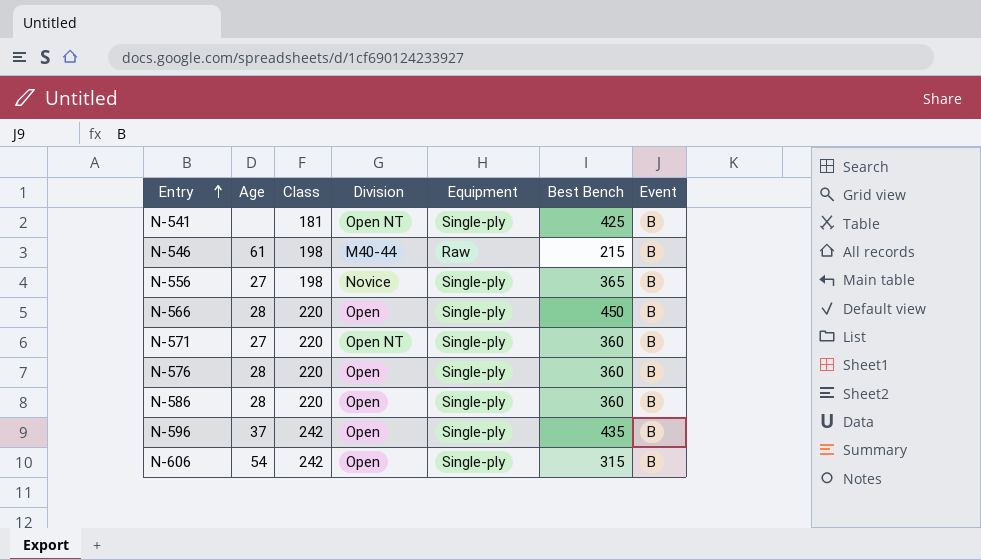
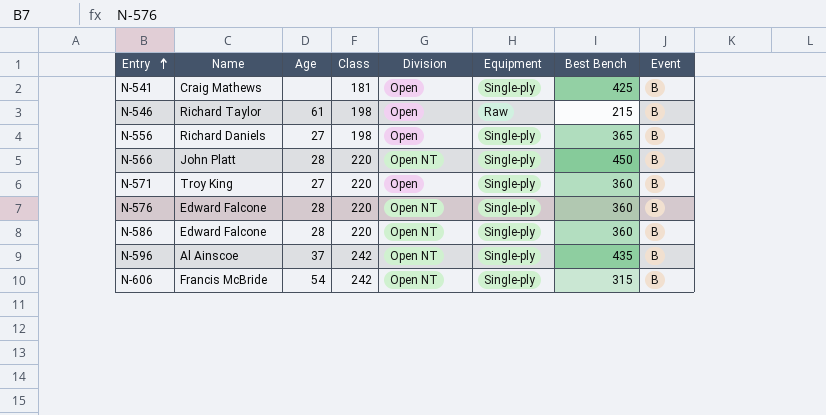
column Name | position: none -> 2
N-541 | Division: Open NT -> Open
N-546 | Division: M40-44 -> Open
N-556 | Division: Novice -> Open
N-566 | Division: Open -> Open NT
N-571 | Division: Open NT -> Open
N-576 | Division: Open -> Open NT
N-586 | Division: Open -> Open NT
N-596 | Division: Open -> Open NT
N-606 | Division: Open -> Open NT

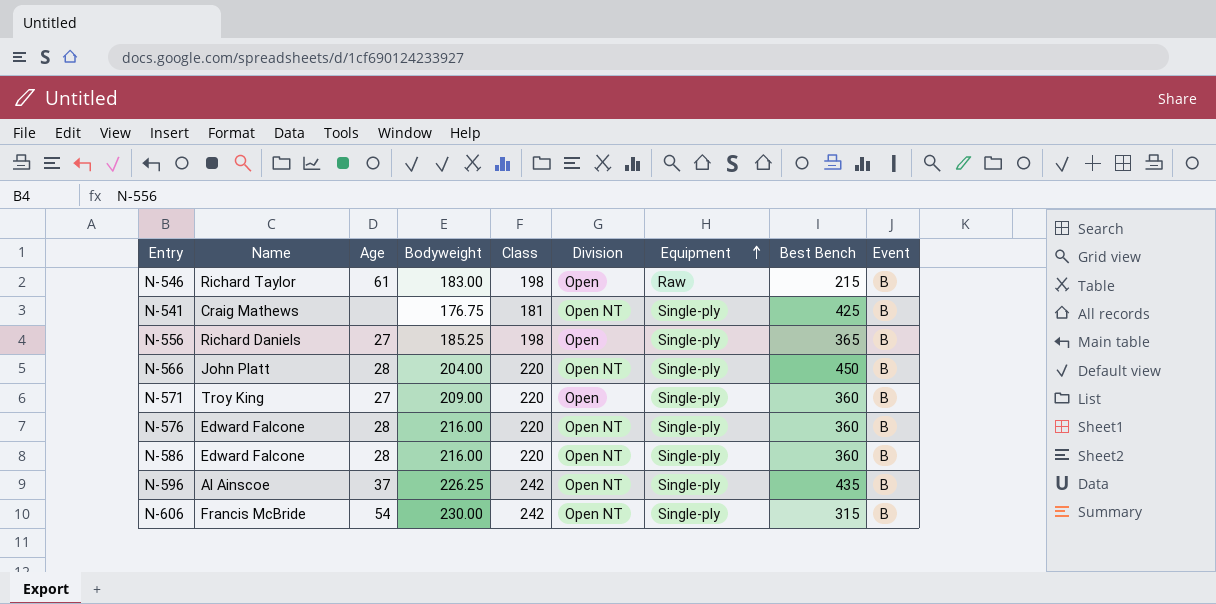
row order: Entry ascending -> Equipment ascending
column Bodyweight | position: none -> 4
N-541 | Division: Open -> Open NT

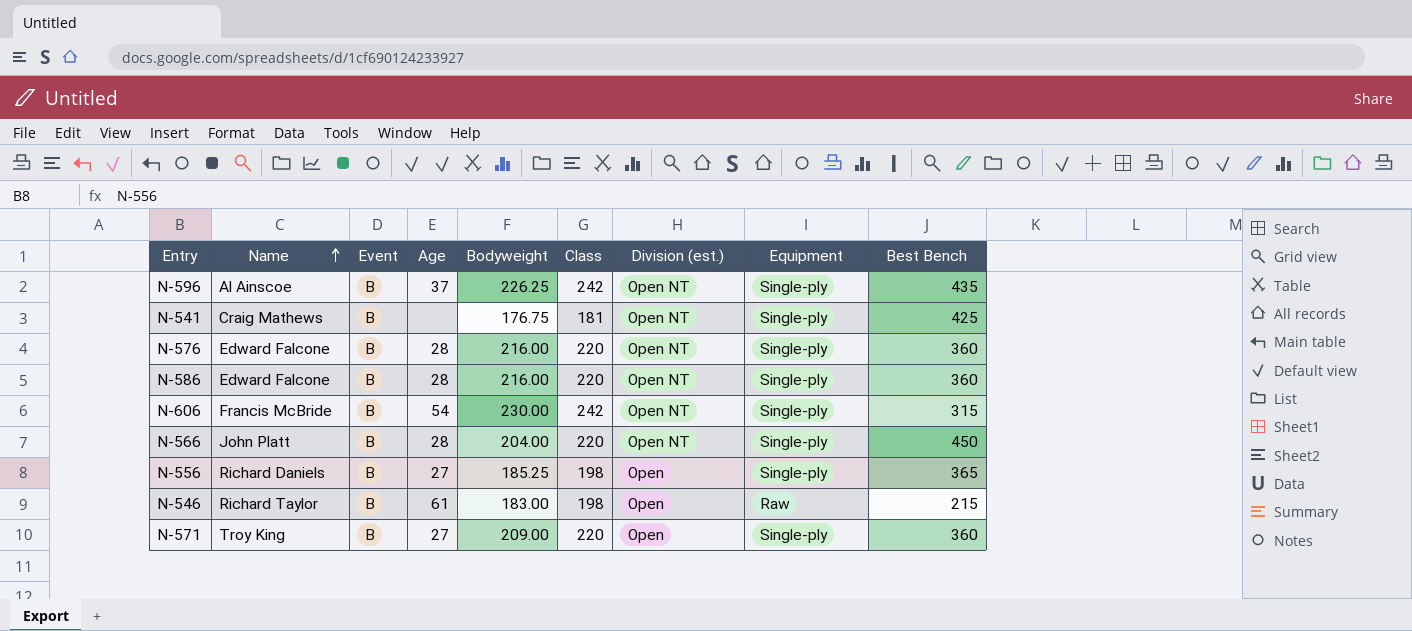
row order: Equipment ascending -> Name ascending
column Event | position: 9 -> 3
column name: Division -> Division (est.)

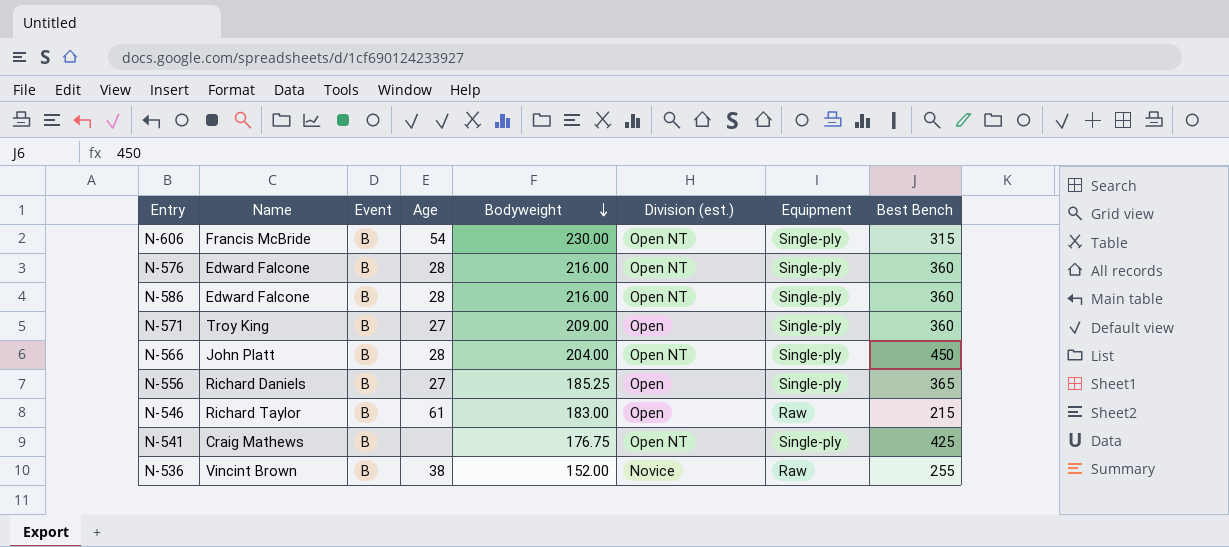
row order: Name ascending -> Bodyweight descending
column Class | position: 6 -> none
row N-596: Al Ainscoe | B | 37 | 226.25 | 242 | Open NT | Single-ply | 435 -> none
row N-536: none -> Vincint Brown | B | 38 | 152.00 | Novice | Raw | 255

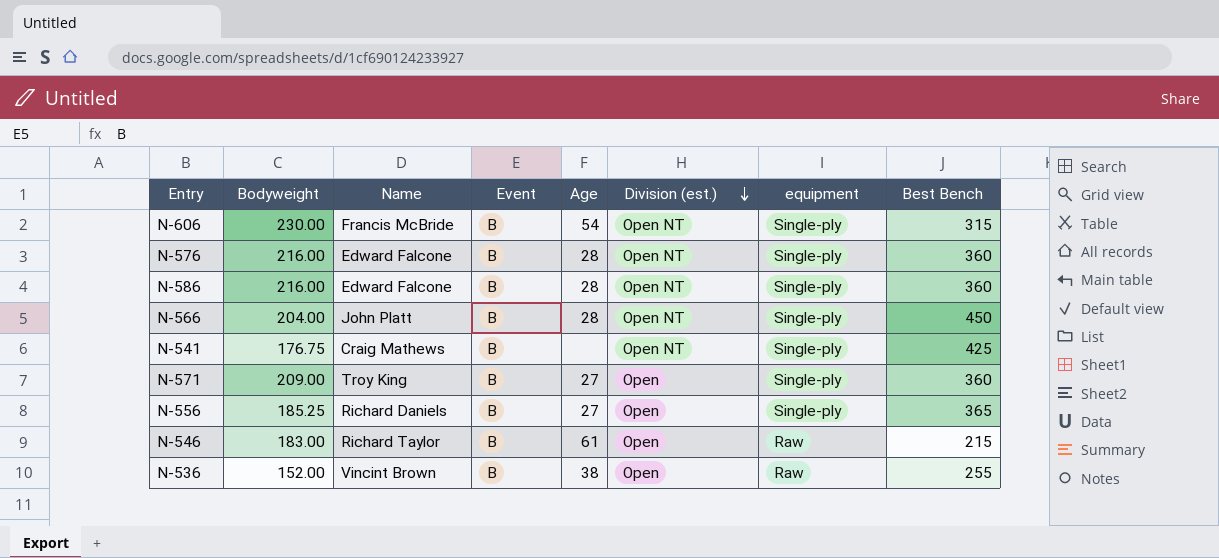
row order: Bodyweight descending -> Division (est.) descending
column Bodyweight | position: 5 -> 2
column name: Equipment -> equipment
N-536 | Division (est.): Novice -> Open

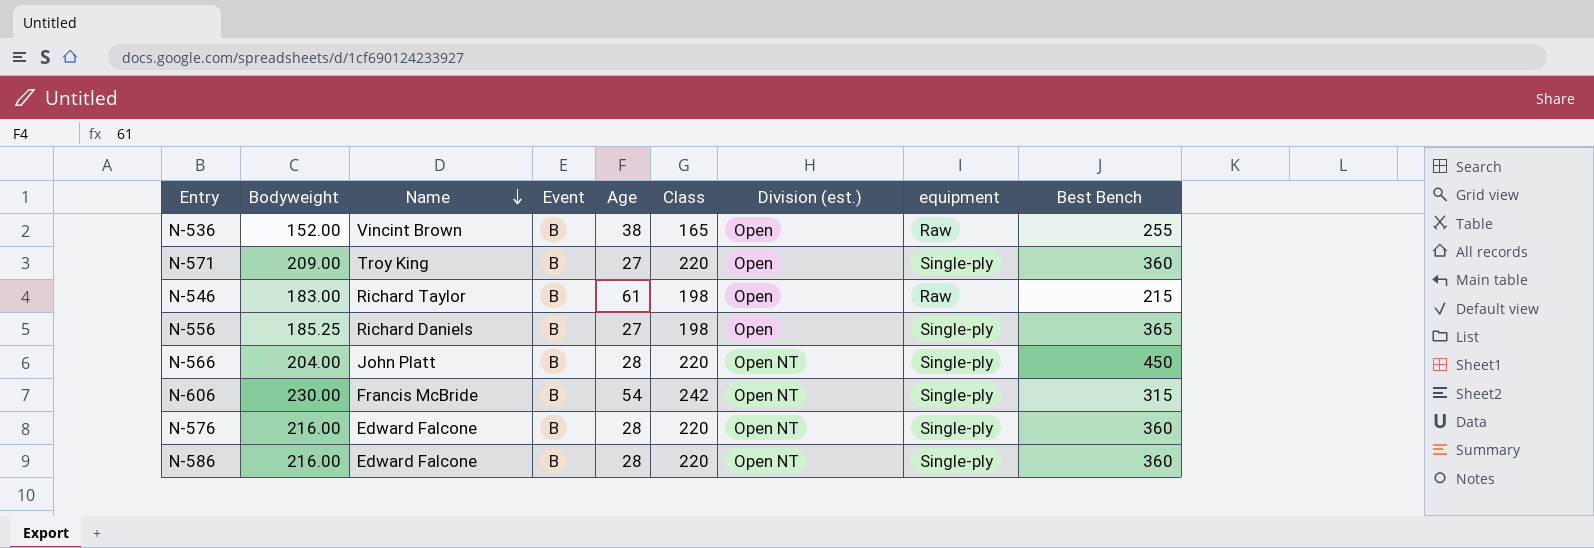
row order: Division (est.) descending -> Name descending
column Class | position: none -> 6
row N-541: 176.75 | Craig Mathews | B | none | Open NT | Single-ply | 425 -> none

